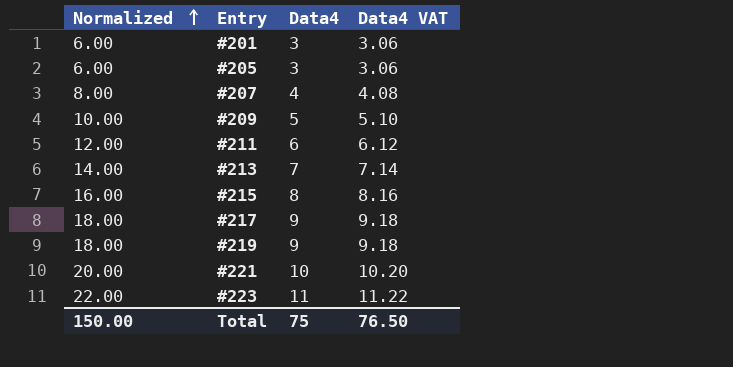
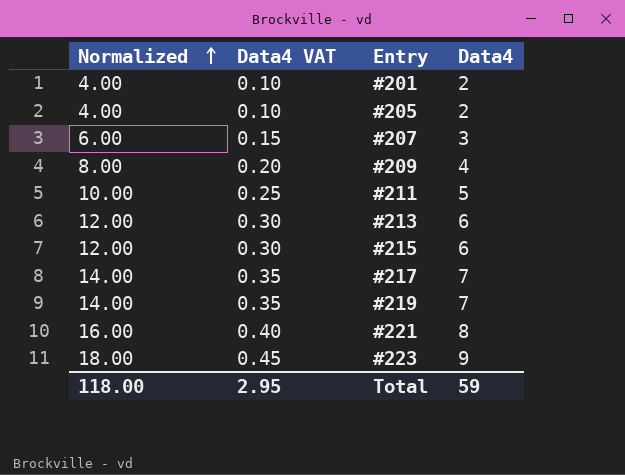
column Data4 VAT | formula: [Data4] * 1.02 -> [Data4] * 0.05
column Data4 VAT | position: 4 -> 2
#201 | Normalized: 6.00 -> 4.00
#201 | Data4: 3 -> 2
#205 | Normalized: 6.00 -> 4.00
#205 | Data4: 3 -> 2
#207 | Normalized: 8.00 -> 6.00
#207 | Data4: 4 -> 3
#209 | Normalized: 10.00 -> 8.00
#209 | Data4: 5 -> 4
#211 | Normalized: 12.00 -> 10.00
#211 | Data4: 6 -> 5
#213 | Normalized: 14.00 -> 12.00
#213 | Data4: 7 -> 6
#215 | Normalized: 16.00 -> 12.00
#215 | Data4: 8 -> 6
#217 | Normalized: 18.00 -> 14.00
#217 | Data4: 9 -> 7
#219 | Normalized: 18.00 -> 14.00
#219 | Data4: 9 -> 7
#221 | Normalized: 20.00 -> 16.00
#221 | Data4: 10 -> 8
#223 | Normalized: 22.00 -> 18.00
#223 | Data4: 11 -> 9
Total | Normalized: 150.00 -> 118.00
Total | Data4 VAT: 76.50 -> 2.95
Total | Data4: 75 -> 59

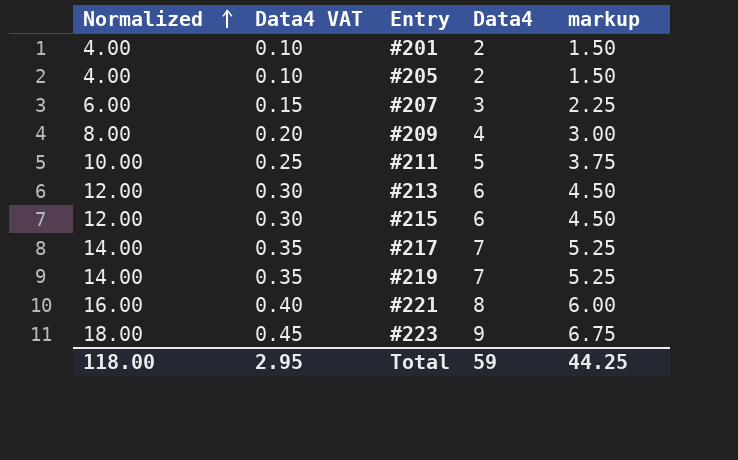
column markup | formula: none -> [Data4] * 0.75

